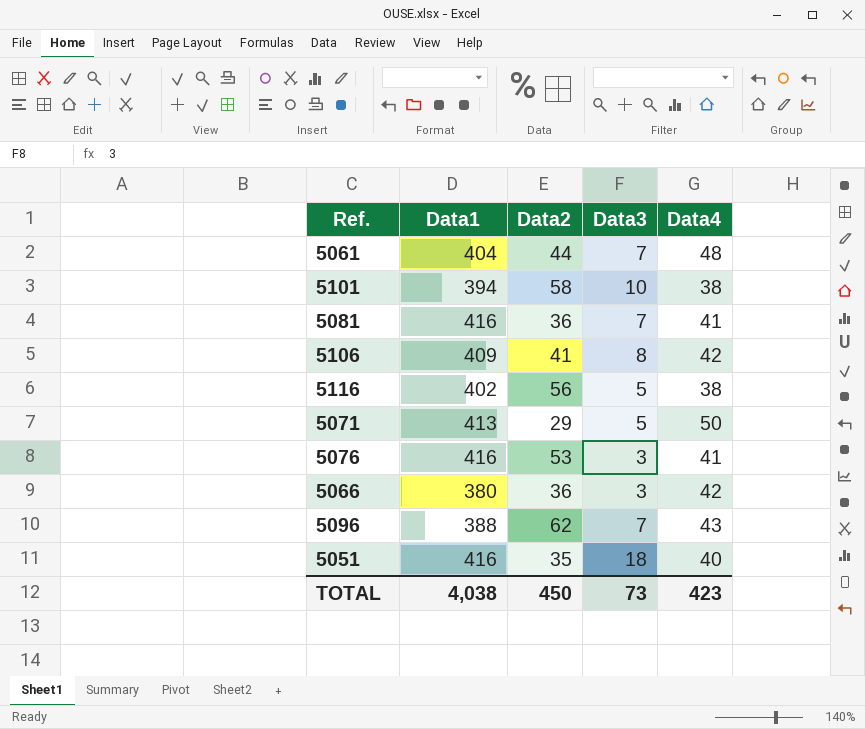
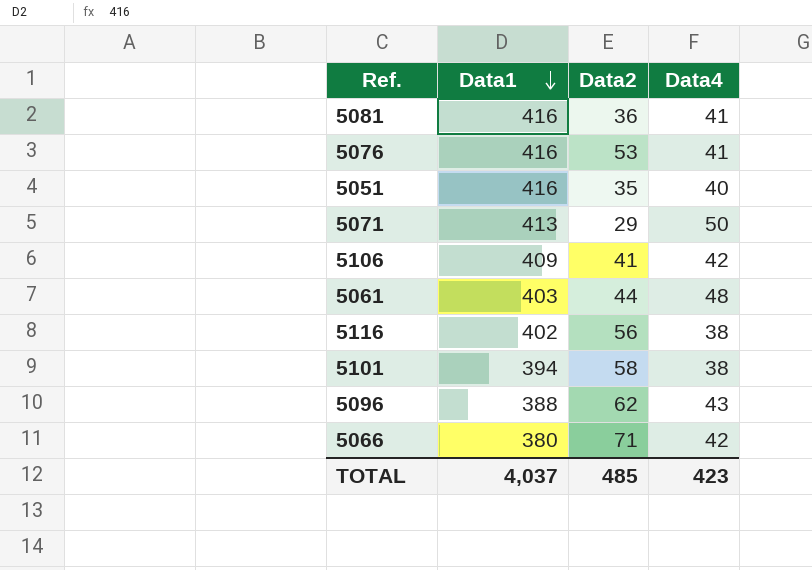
row order: none -> Data1 descending
column Data3 | position: 4 -> none
5061 | Data1: 404 -> 403
5066 | Data2: 36 -> 71
TOTAL | Data1: 4,038 -> 4,037
TOTAL | Data2: 450 -> 485

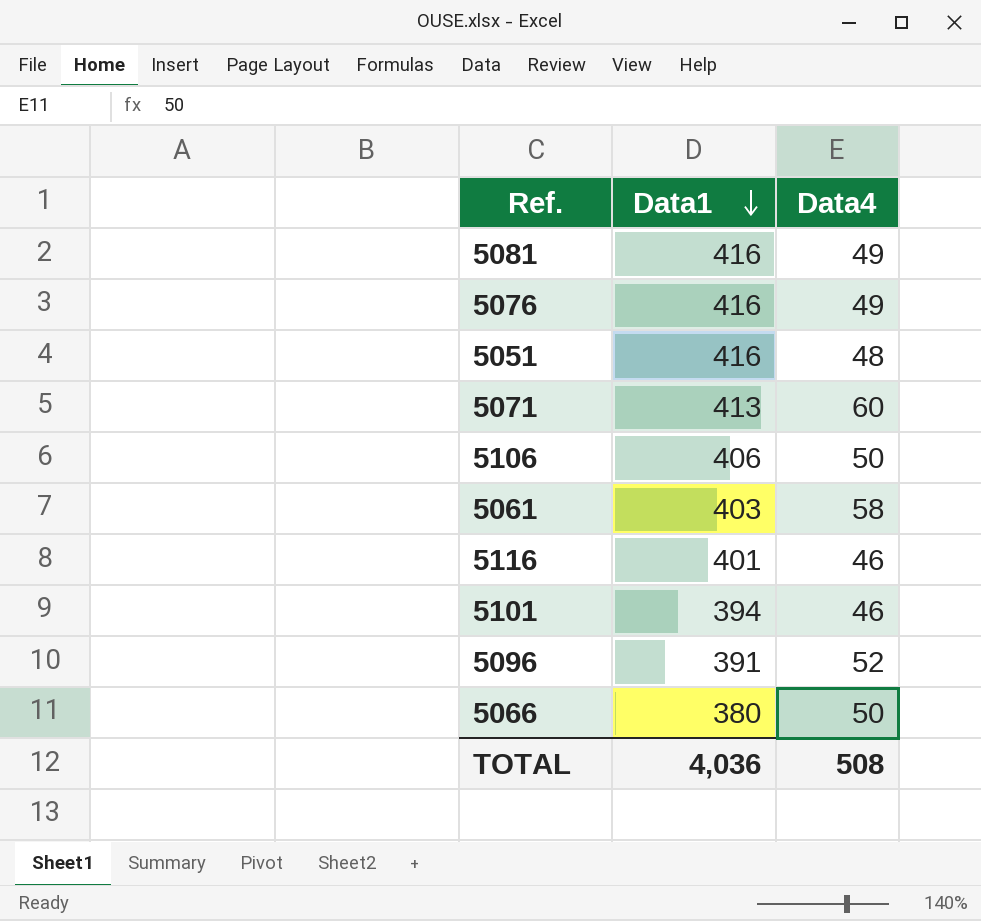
column Data2 | position: 3 -> none
5081 | Data4: 41 -> 49
5076 | Data4: 41 -> 49
5051 | Data4: 40 -> 48
5071 | Data4: 50 -> 60
5106 | Data1: 409 -> 406
5106 | Data4: 42 -> 50
5061 | Data4: 48 -> 58
5116 | Data1: 402 -> 401
5116 | Data4: 38 -> 46
5101 | Data4: 38 -> 46
5096 | Data1: 388 -> 391
5096 | Data4: 43 -> 52
5066 | Data4: 42 -> 50
TOTAL | Data1: 4,037 -> 4,036
TOTAL | Data4: 423 -> 508

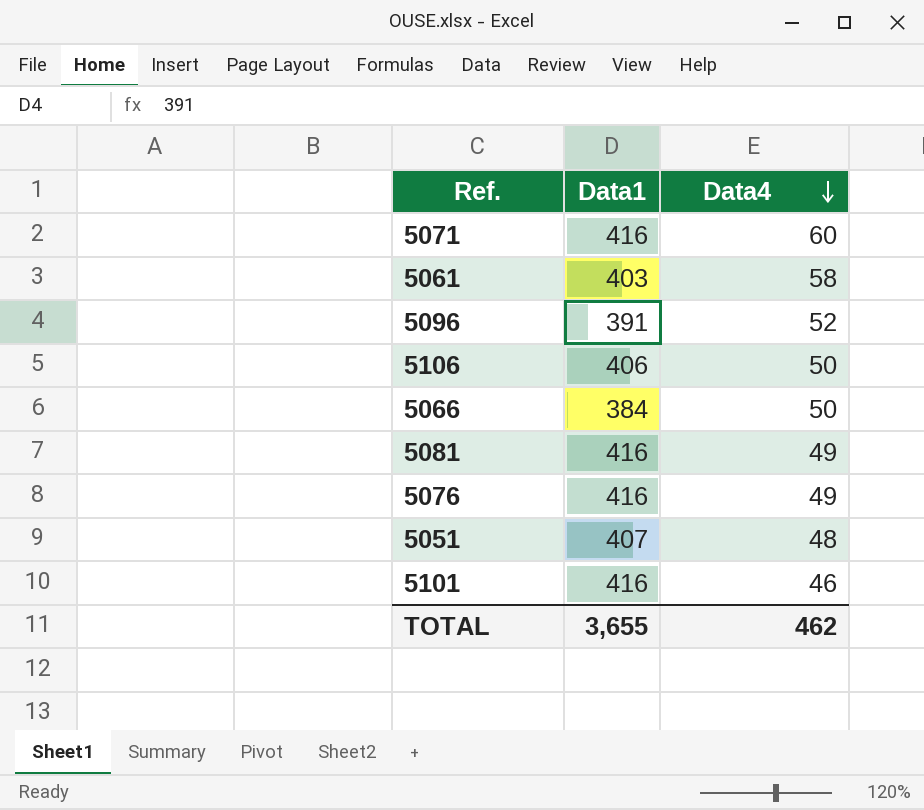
row order: Data1 descending -> Data4 descending
row 5116: 401 | 46 -> none
5071 | Data1: 413 -> 416
5066 | Data1: 380 -> 384
5051 | Data1: 416 -> 407
5101 | Data1: 394 -> 416
TOTAL | Data1: 4,036 -> 3,655
TOTAL | Data4: 508 -> 462

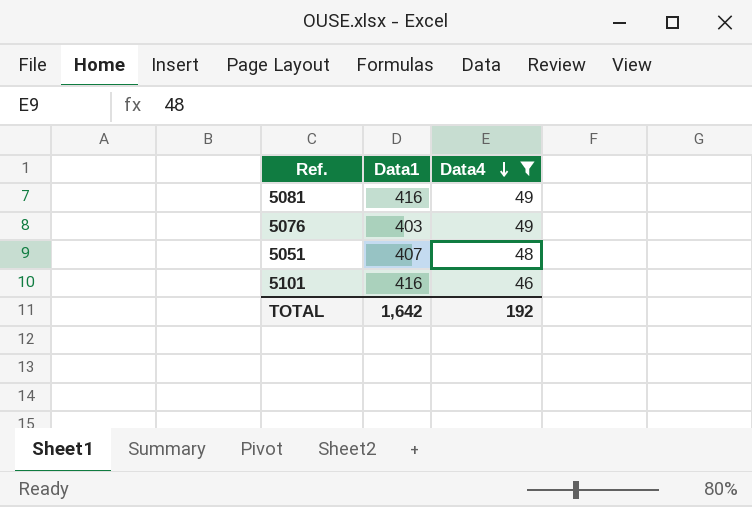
filter: none -> Data4 <= 49
5076 | Data1: 416 -> 403
TOTAL | Data1: 3,655 -> 1,642
TOTAL | Data4: 462 -> 192

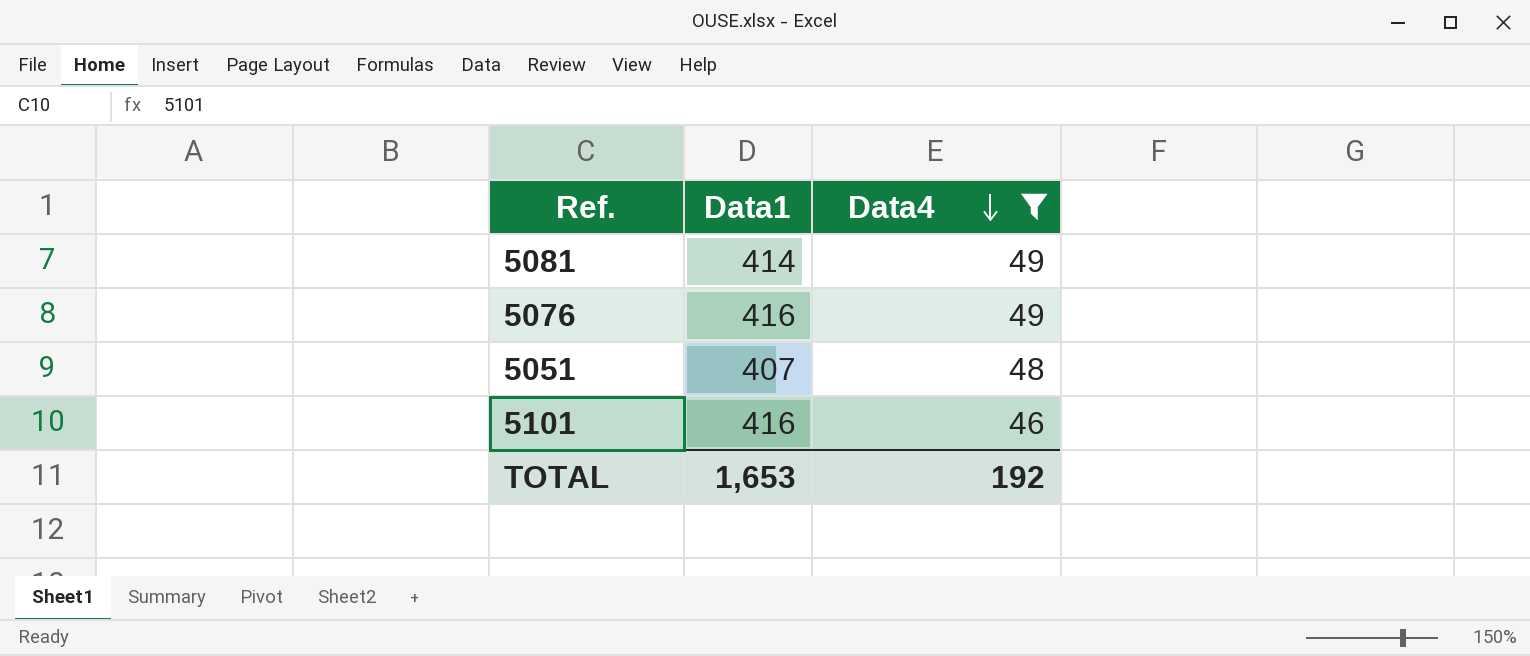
5081 | Data1: 416 -> 414
5076 | Data1: 403 -> 416
TOTAL | Data1: 1,642 -> 1,653

